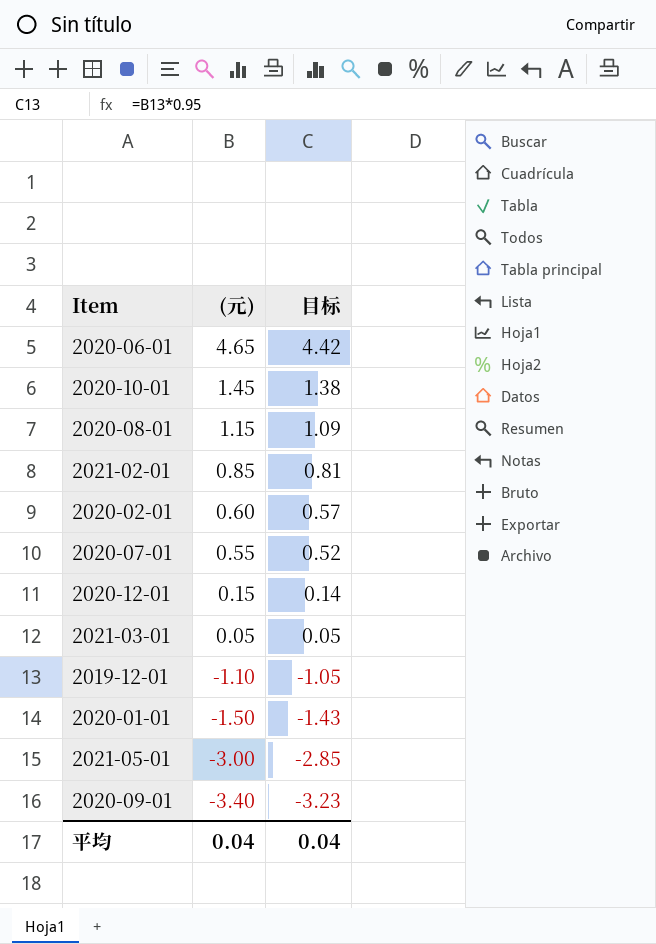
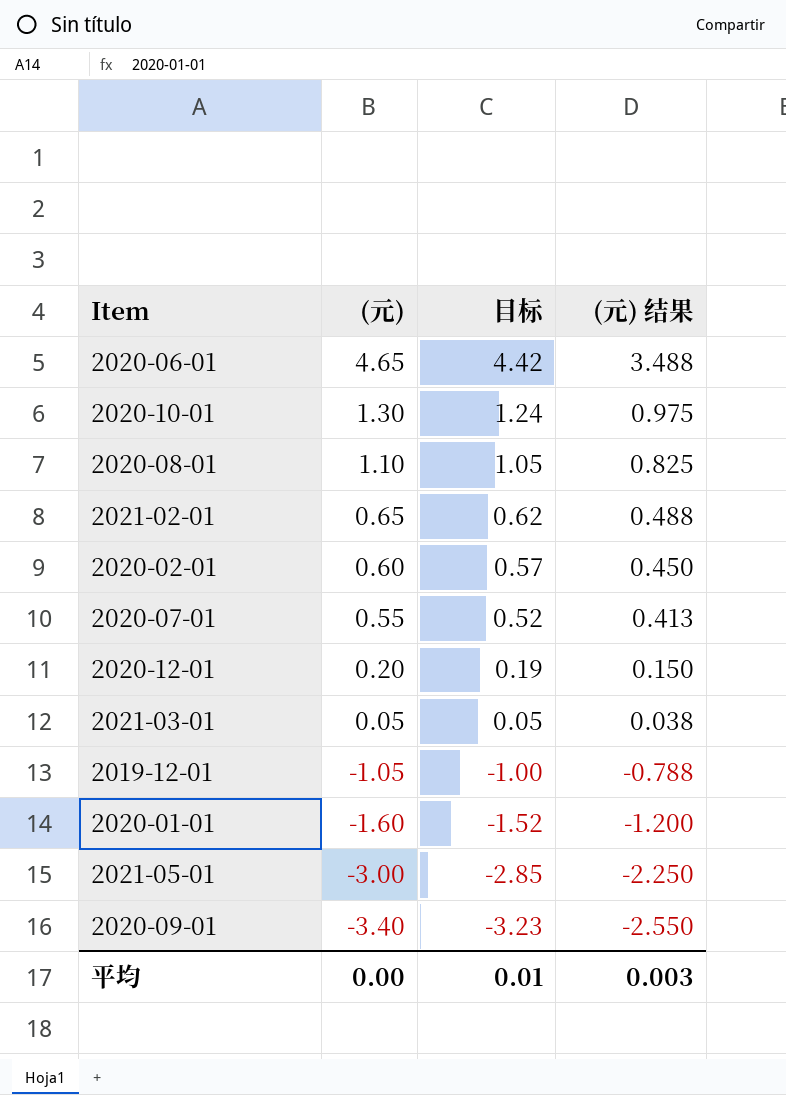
column (元) 结果 | formula: none -> [(元)] * 0.75
2020-10-01 | (元): 1.45 -> 1.30
2020-10-01 | 目标: 1.38 -> 1.24
2020-08-01 | (元): 1.15 -> 1.10
2020-08-01 | 目标: 1.09 -> 1.05
2021-02-01 | (元): 0.85 -> 0.65
2021-02-01 | 目标: 0.81 -> 0.62
2020-12-01 | (元): 0.15 -> 0.20
2020-12-01 | 目标: 0.14 -> 0.19
2019-12-01 | (元): -1.10 -> -1.05
2019-12-01 | 目标: -1.05 -> -1.00
2020-01-01 | (元): -1.50 -> -1.60
2020-01-01 | 目标: -1.43 -> -1.52
平均 | (元): 0.04 -> 0.00
平均 | 目标: 0.04 -> 0.01

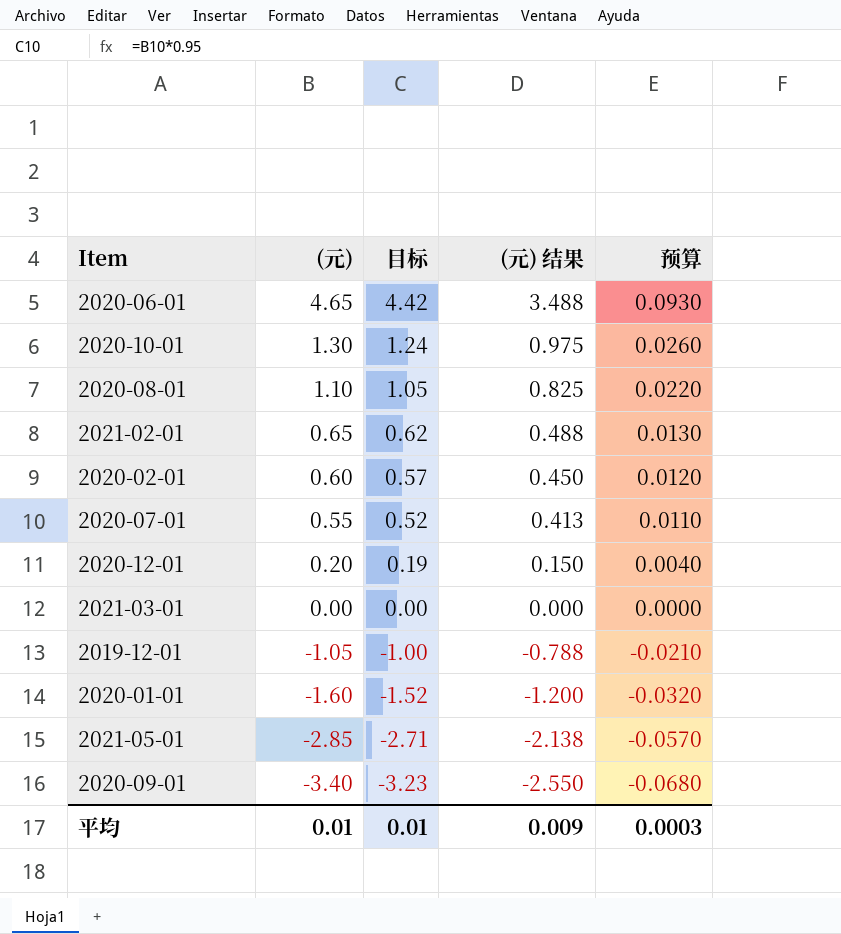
column 预算 | formula: none -> [(元)] * 0.02
2021-03-01 | (元): 0.05 -> 0.00
2021-03-01 | 目标: 0.05 -> 0.00
2021-03-01 | (元) 结果: 0.038 -> 0.000
2021-05-01 | (元): -3.00 -> -2.85
2021-05-01 | 目标: -2.85 -> -2.71
2021-05-01 | (元) 结果: -2.250 -> -2.138
平均 | (元): 0.00 -> 0.01
平均 | (元) 结果: 0.003 -> 0.009

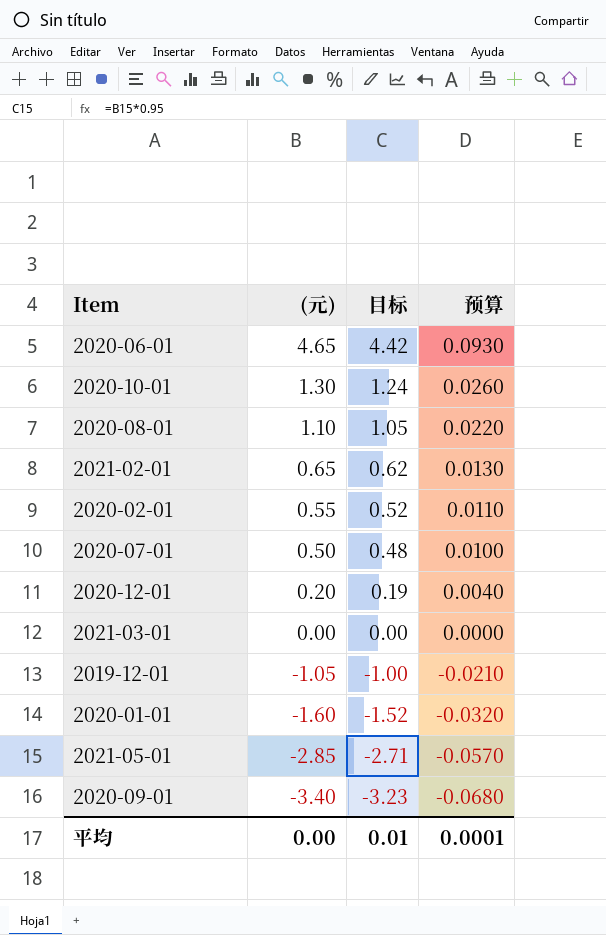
column (元) 结果 | formula: [(元)] * 0.75 -> none
2020-02-01 | (元): 0.60 -> 0.55
2020-02-01 | 目标: 0.57 -> 0.52
2020-02-01 | 预算: 0.0120 -> 0.0110
2020-07-01 | (元): 0.55 -> 0.50
2020-07-01 | 目标: 0.52 -> 0.48
2020-07-01 | 预算: 0.0110 -> 0.0100
平均 | (元): 0.01 -> 0.00
平均 | 预算: 0.0003 -> 0.0001

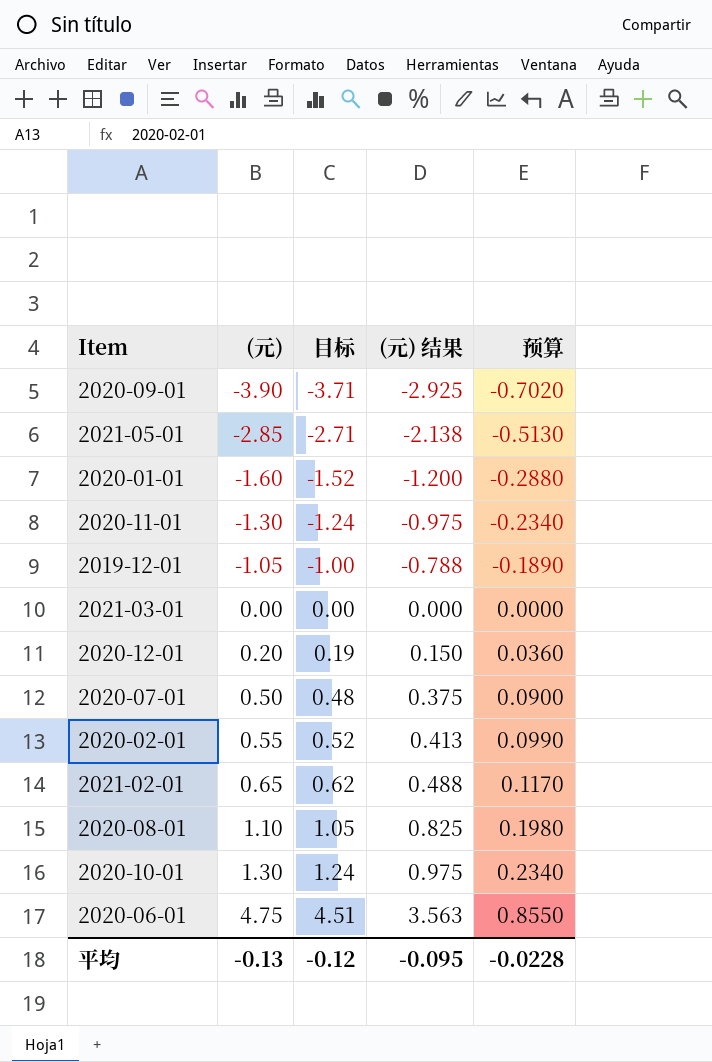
row order: (元) descending -> (元) ascending
column (元) 结果 | formula: none -> [(元)] * 0.75
column 预算 | formula: [(元)] * 0.02 -> [(元)] * 0.18
2020-09-01 | (元): -3.40 -> -3.90
2020-09-01 | 目标: -3.23 -> -3.71
row 2020-11-01: none -> -1.30 | -1.24 | -0.975 | -0.2340
2020-06-01 | (元): 4.65 -> 4.75
2020-06-01 | 目标: 4.42 -> 4.51
平均 | (元): 0.00 -> -0.13
平均 | 目标: 0.01 -> -0.12
平均 | 预算: 0.0001 -> -0.0228

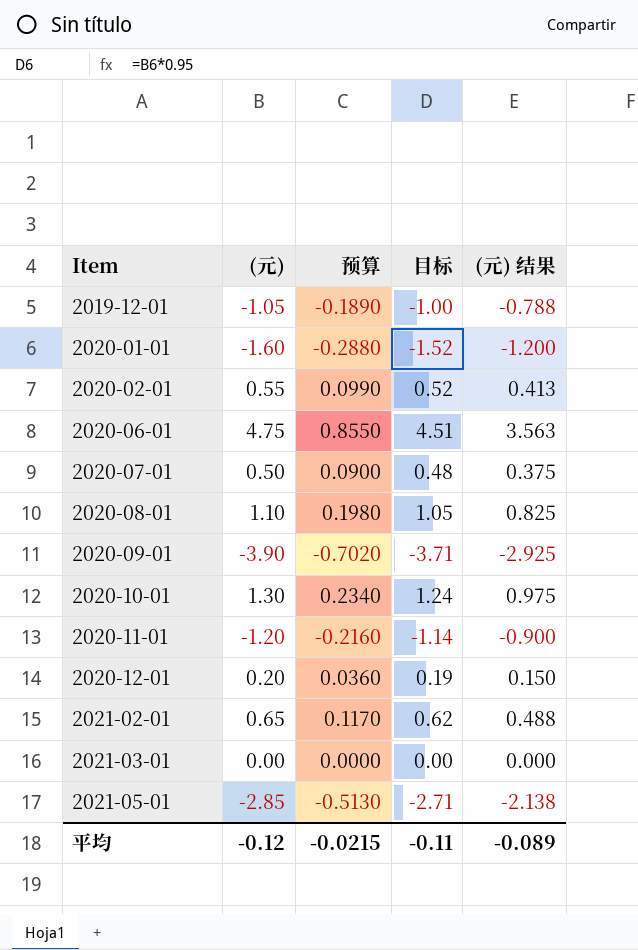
row order: (元) ascending -> Item ascending
column 预算 | position: 5 -> 3
2020-11-01 | (元): -1.30 -> -1.20
2020-11-01 | 预算: -0.2340 -> -0.2160
2020-11-01 | 目标: -1.24 -> -1.14
2020-11-01 | (元) 结果: -0.975 -> -0.900
平均 | (元): -0.13 -> -0.12
平均 | 预算: -0.0228 -> -0.0215
平均 | 目标: -0.12 -> -0.11
平均 | (元) 结果: -0.095 -> -0.089

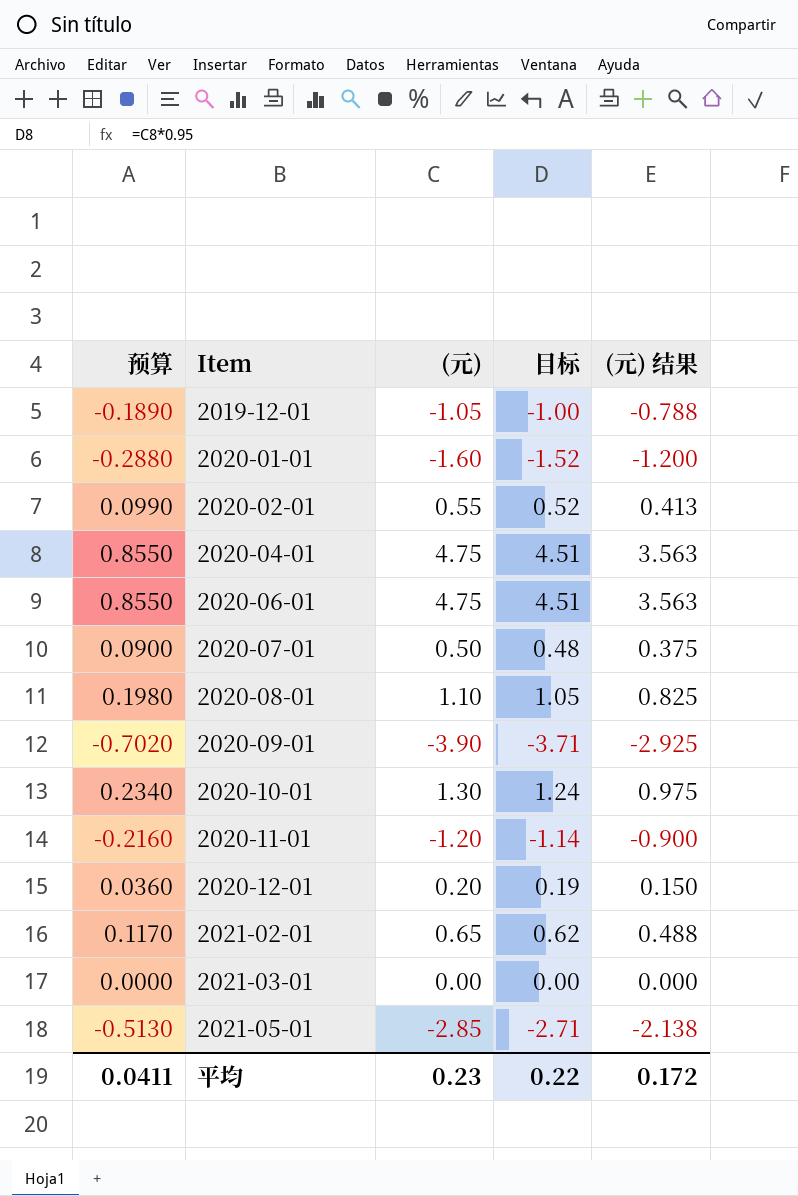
column 预算 | position: 3 -> 1
row 2020-04-01: none -> 0.8550 | 4.75 | 4.51 | 3.563
平均 | 预算: -0.0215 -> 0.0411
平均 | (元): -0.12 -> 0.23
平均 | 目标: -0.11 -> 0.22
平均 | (元) 结果: -0.089 -> 0.172

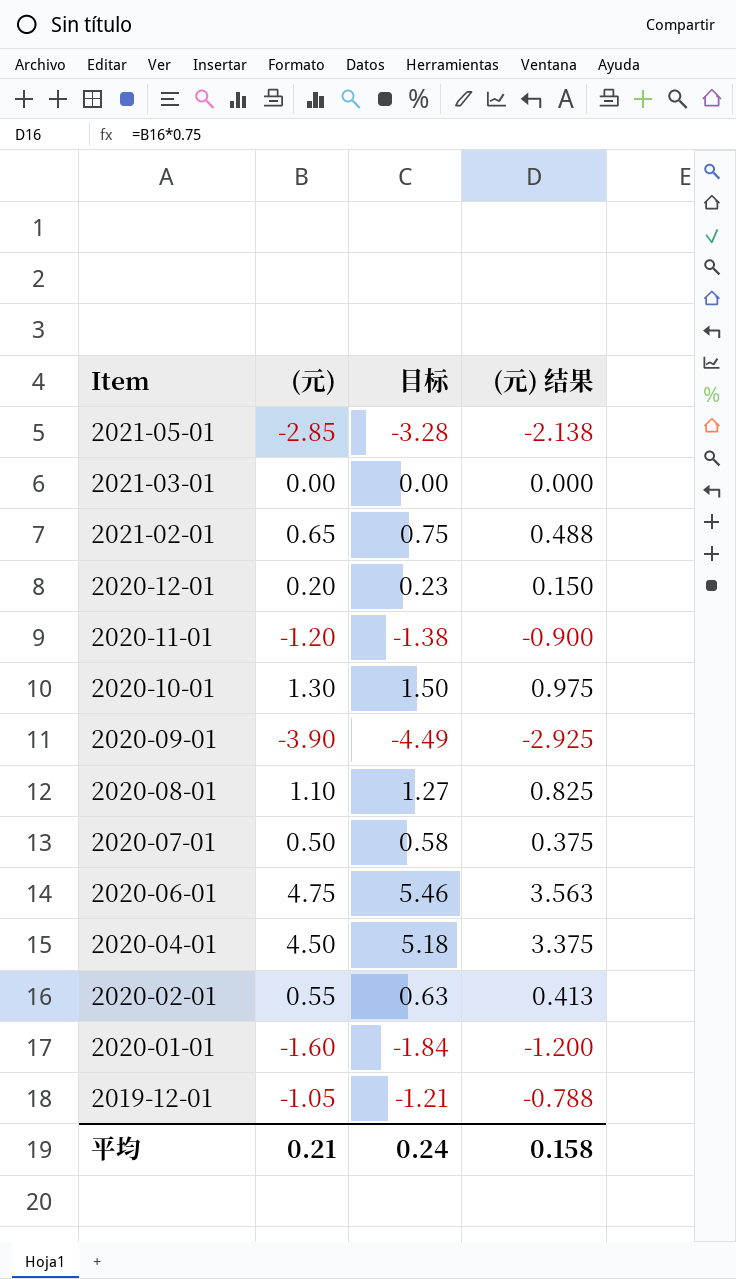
row order: Item ascending -> Item descending
column 预算 | formula: [(元)] * 0.18 -> none
column 目标 | formula: [(元)] * 0.95 -> [(元)] * 1.15
2020-04-01 | (元): 4.75 -> 4.50
2020-04-01 | (元) 结果: 3.563 -> 3.375
平均 | (元): 0.23 -> 0.21
平均 | 目标: 0.22 -> 0.24
平均 | (元) 结果: 0.172 -> 0.158

